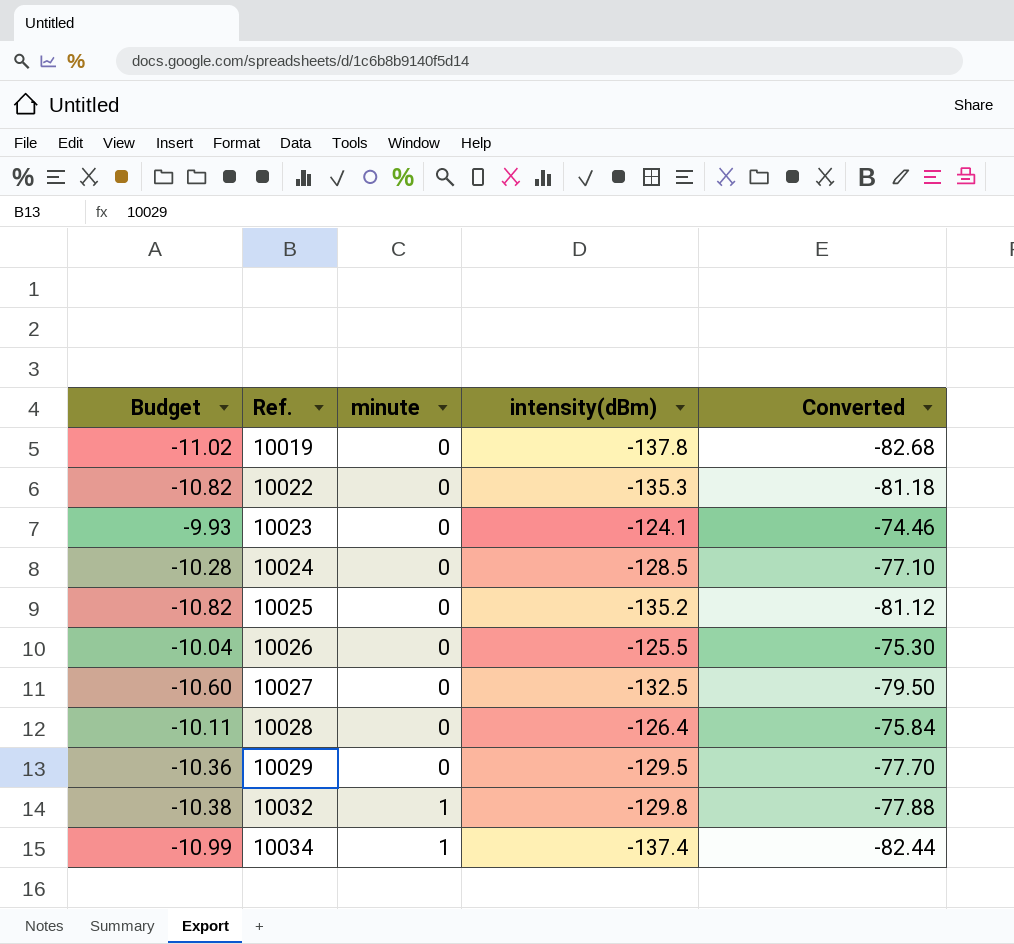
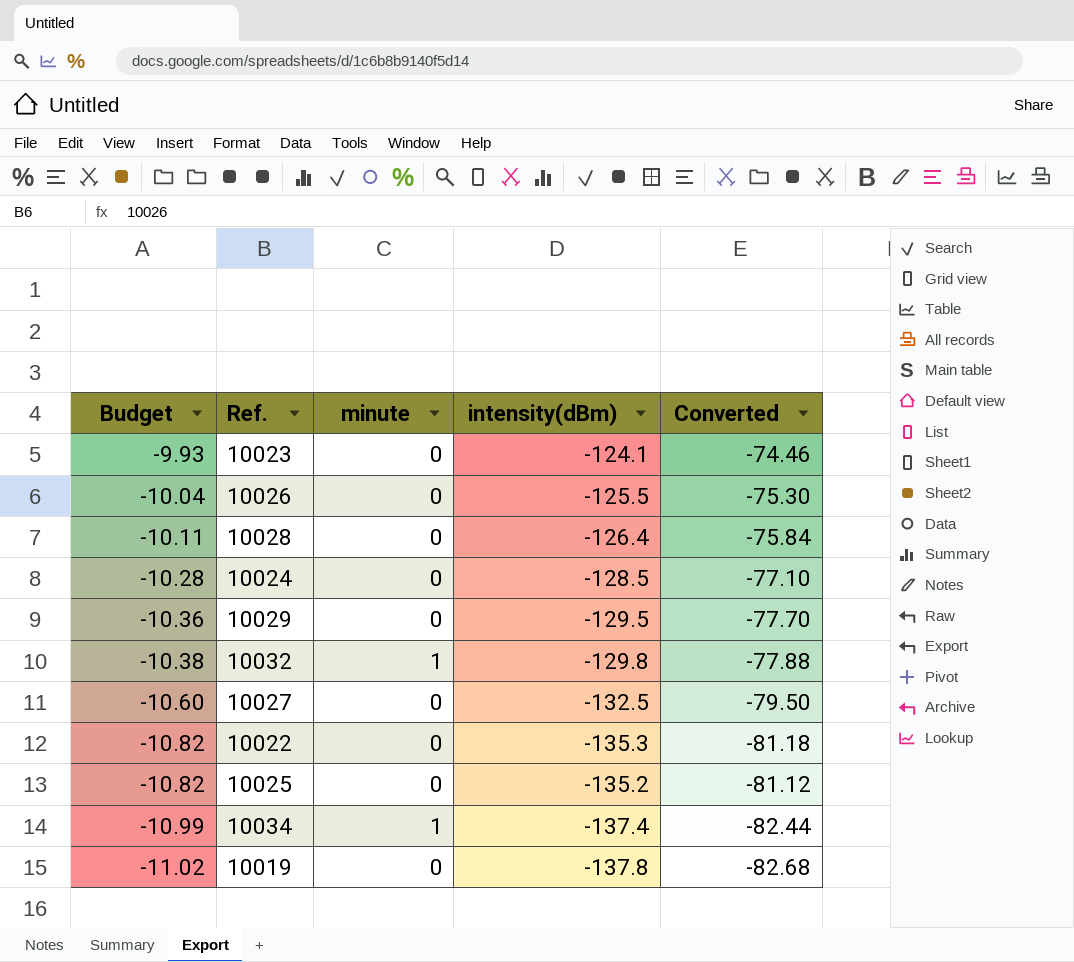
row order: Ref. ascending -> Budget descending

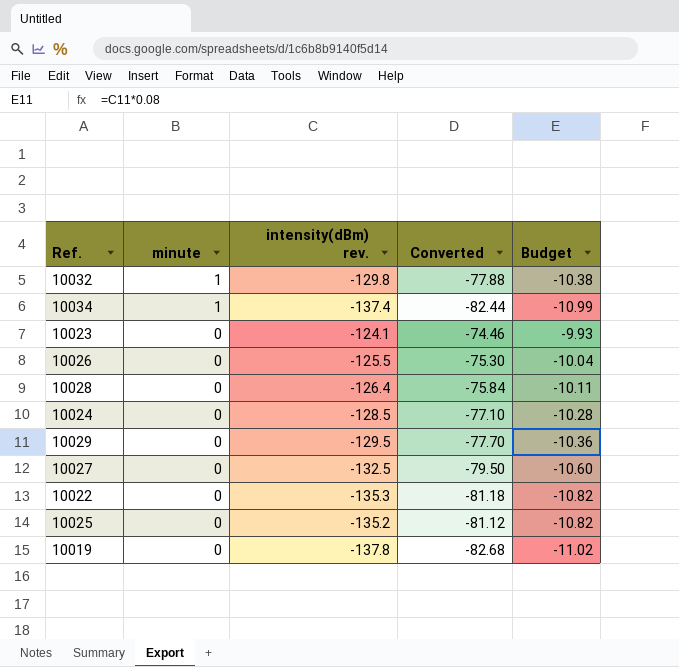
row order: Budget descending -> minute descending
column name: intensity(dBm) -> intensity(dBm) rev.
column Budget | position: 1 -> 5

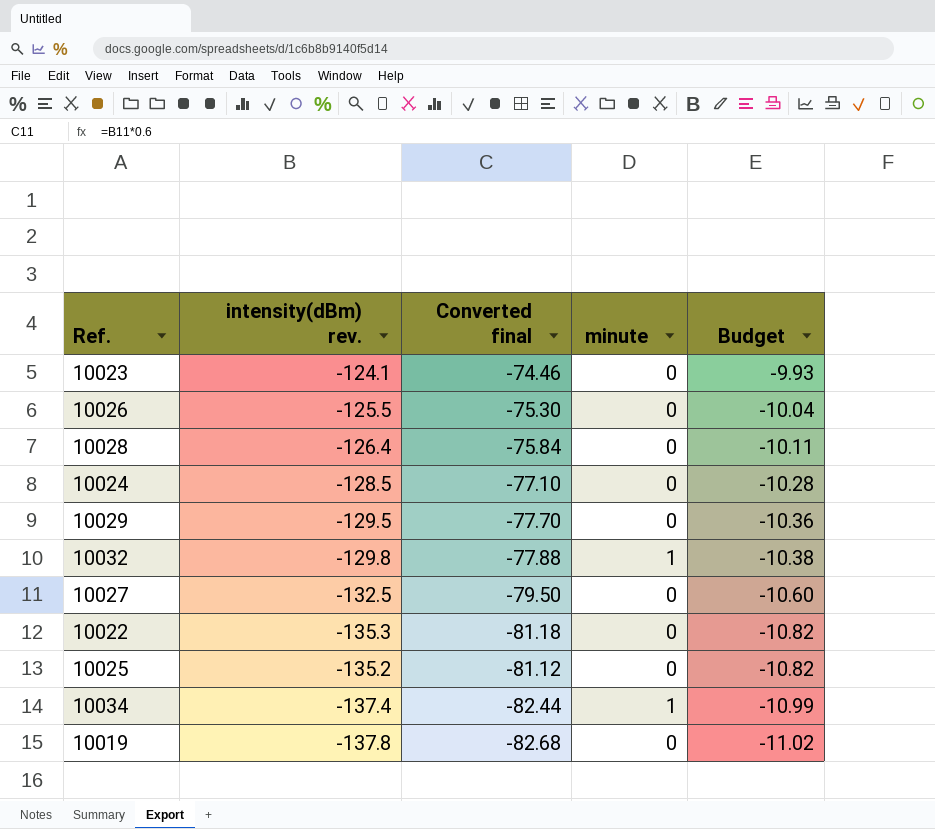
row order: minute descending -> Budget descending
column name: Converted -> Converted final
column minute | position: 2 -> 4

